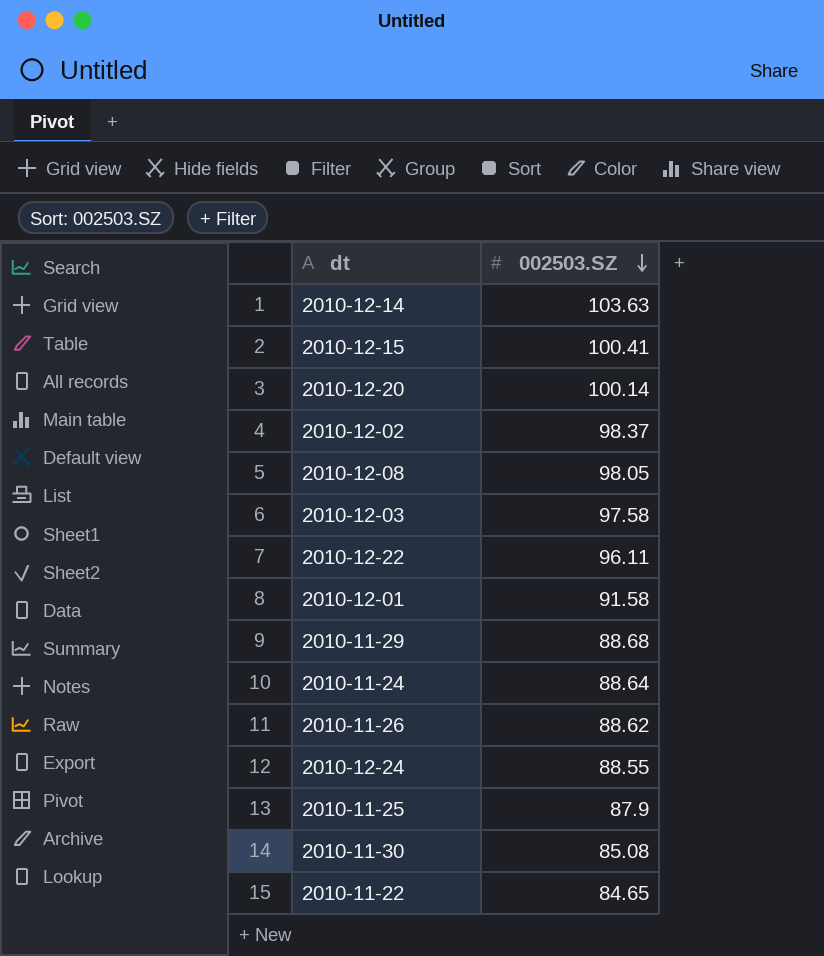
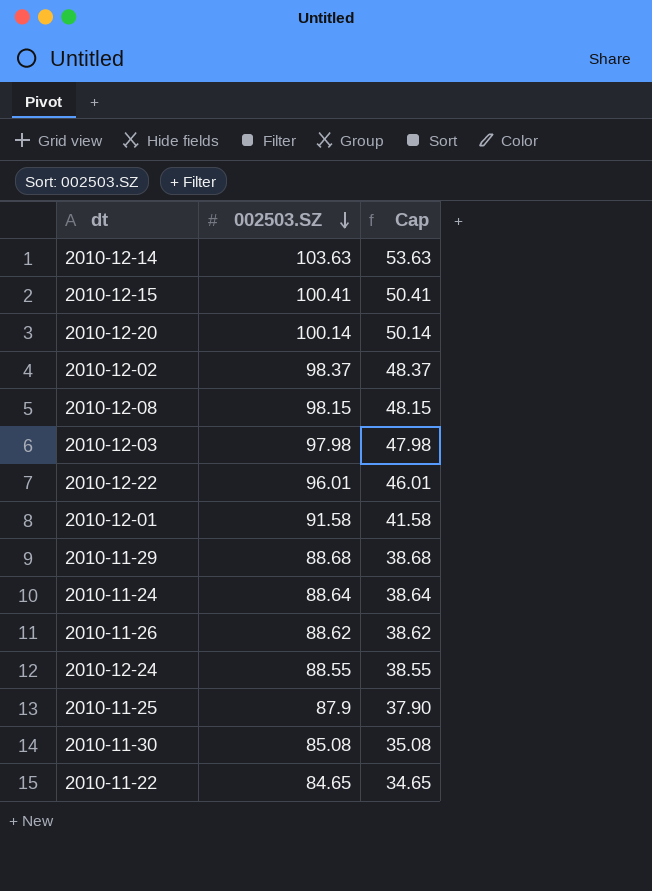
column Cap | formula: none -> [002503.SZ] - 50
2010-12-08 | 002503.SZ: 98.05 -> 98.15
2010-12-03 | 002503.SZ: 97.58 -> 97.98
2010-12-22 | 002503.SZ: 96.11 -> 96.01

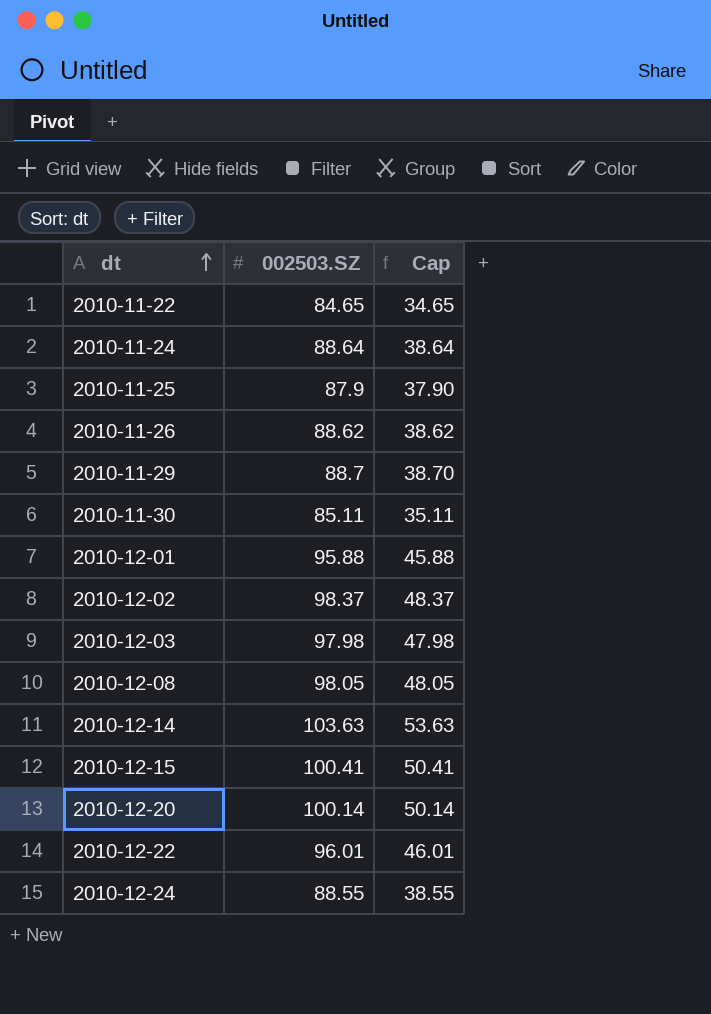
row order: 002503.SZ descending -> dt ascending
2010-11-29 | 002503.SZ: 88.68 -> 88.7
2010-11-29 | Cap: 38.68 -> 38.70
2010-11-30 | 002503.SZ: 85.08 -> 85.11
2010-11-30 | Cap: 35.08 -> 35.11
2010-12-01 | 002503.SZ: 91.58 -> 95.88
2010-12-01 | Cap: 41.58 -> 45.88
2010-12-08 | 002503.SZ: 98.15 -> 98.05
2010-12-08 | Cap: 48.15 -> 48.05

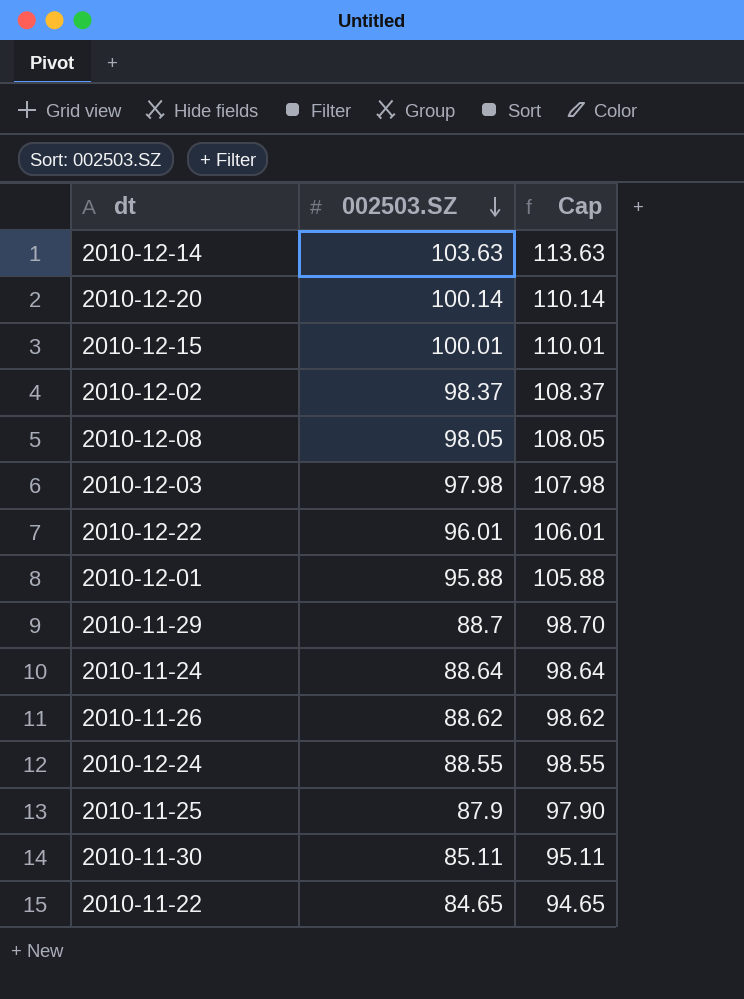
row order: dt ascending -> 002503.SZ descending
column Cap | formula: [002503.SZ] - 50 -> [002503.SZ] + 10
2010-12-15 | 002503.SZ: 100.41 -> 100.01

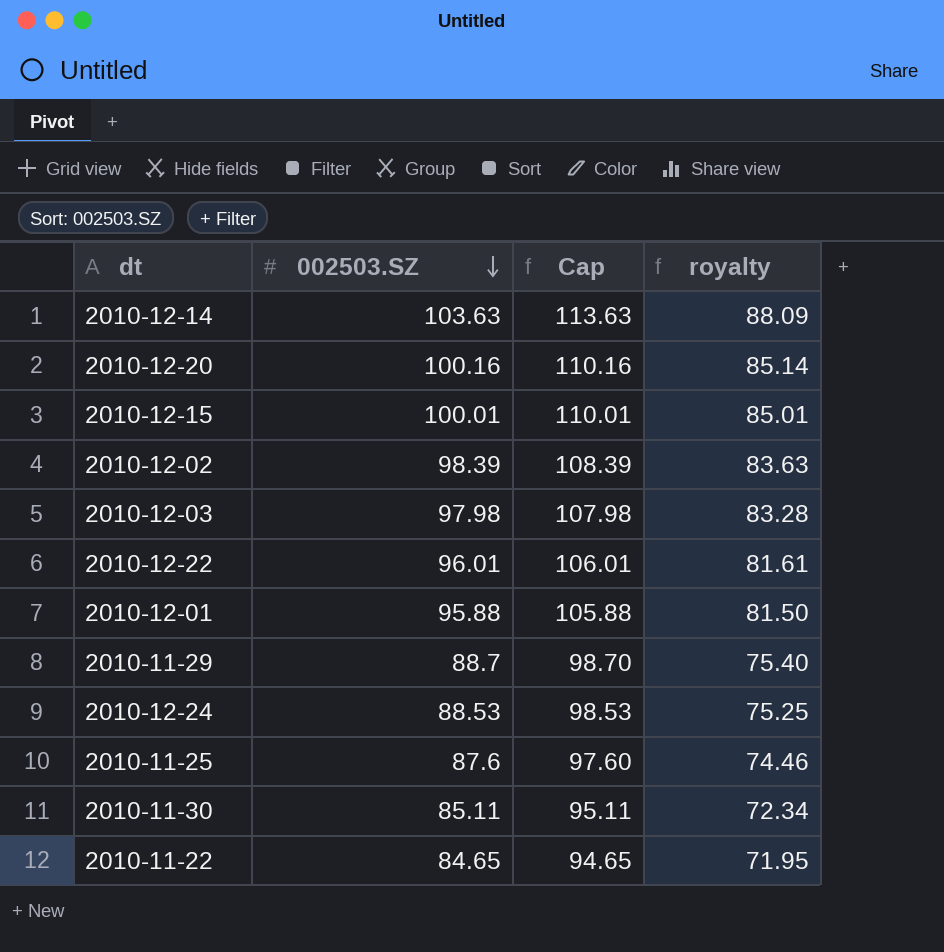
column royalty | formula: none -> [002503.SZ] * 0.85
row 2010-12-08: 98.05 | 108.05 -> none
row 2010-11-24: 88.64 | 98.64 -> none
row 2010-11-26: 88.62 | 98.62 -> none
2010-12-20 | 002503.SZ: 100.14 -> 100.16
2010-12-20 | Cap: 110.14 -> 110.16
2010-12-02 | 002503.SZ: 98.37 -> 98.39
2010-12-02 | Cap: 108.37 -> 108.39
2010-12-24 | 002503.SZ: 88.55 -> 88.53
2010-12-24 | Cap: 98.55 -> 98.53
2010-11-25 | 002503.SZ: 87.9 -> 87.6
2010-11-25 | Cap: 97.90 -> 97.60

